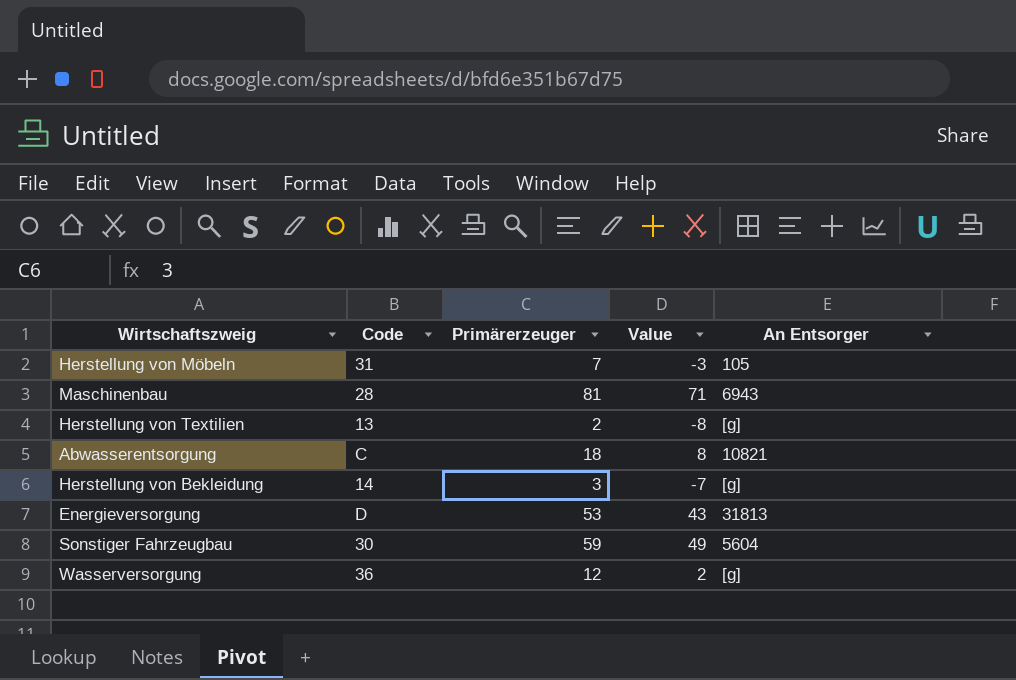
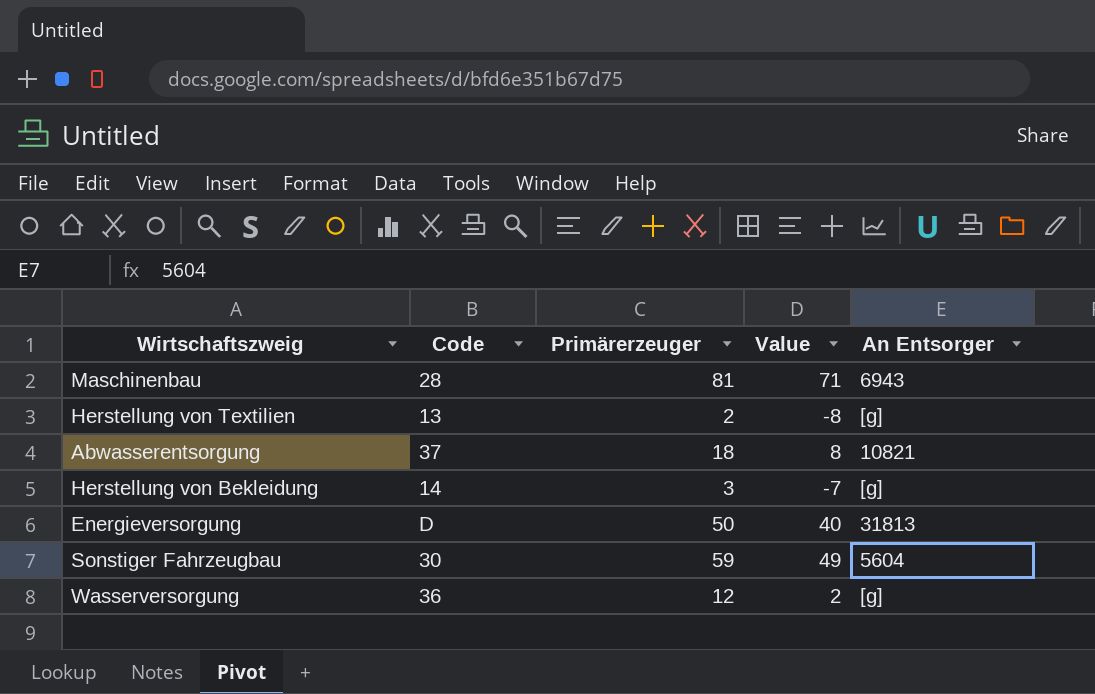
row Herstellung von Möbeln: 31 | 7 | -3 | 105 -> none
Abwasserentsorgung | Code: C -> 37
Energieversorgung | Primärerzeuger: 53 -> 50
Energieversorgung | Value: 43 -> 40

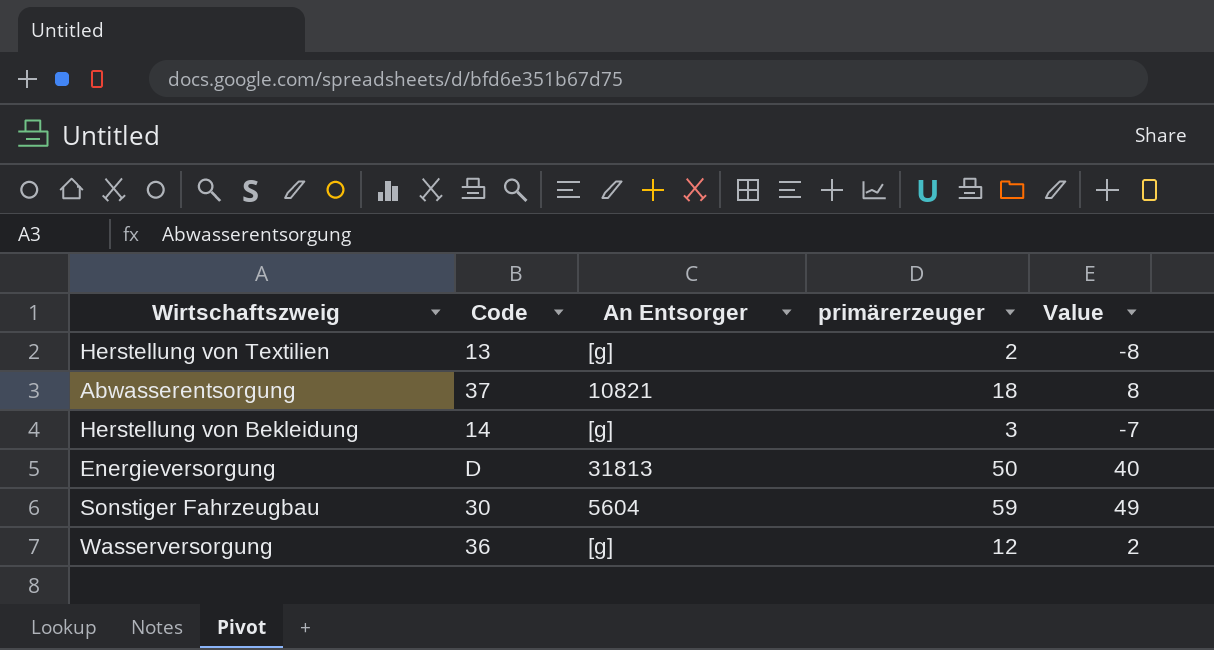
column An Entsorger | position: 5 -> 3
column name: Primärerzeuger -> primärerzeuger
row Maschinenbau: 28 | 81 | 71 | 6943 -> none

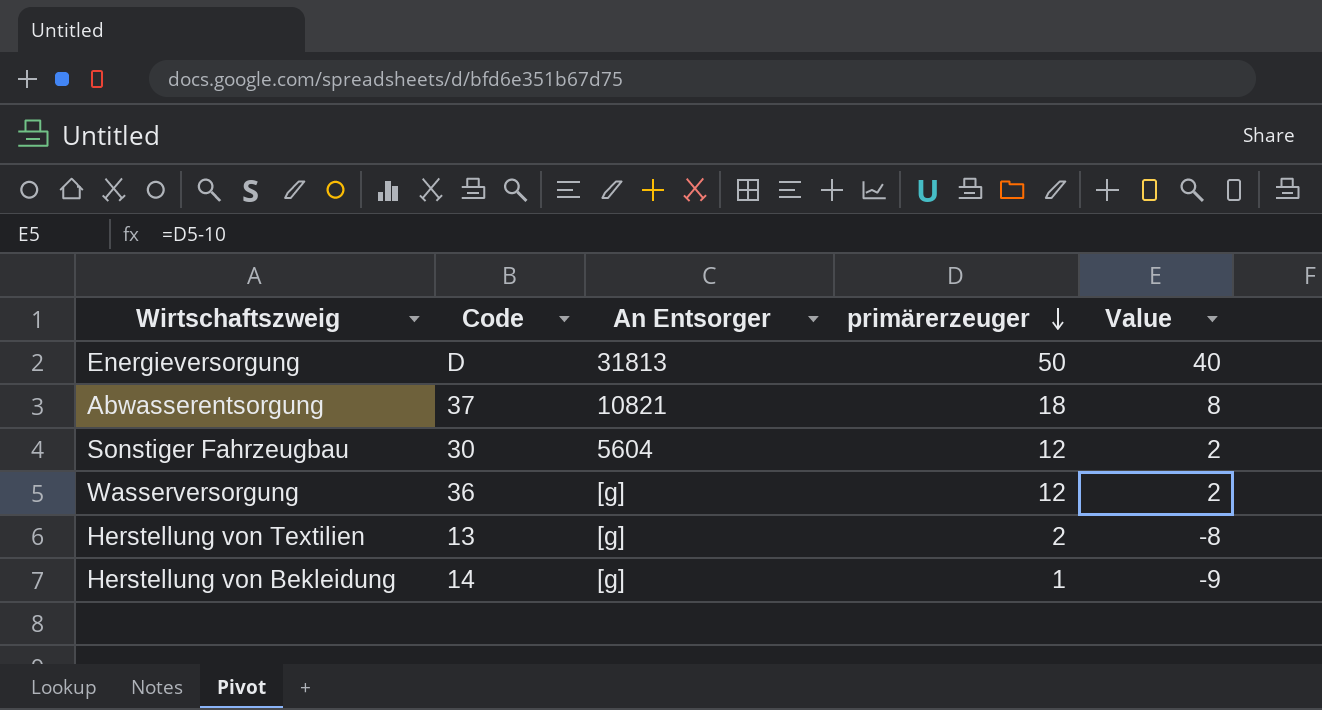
row order: none -> primärerzeuger descending
Sonstiger Fahrzeugbau | primärerzeuger: 59 -> 12
Sonstiger Fahrzeugbau | Value: 49 -> 2
Herstellung von Bekleidung | primärerzeuger: 3 -> 1
Herstellung von Bekleidung | Value: -7 -> -9

